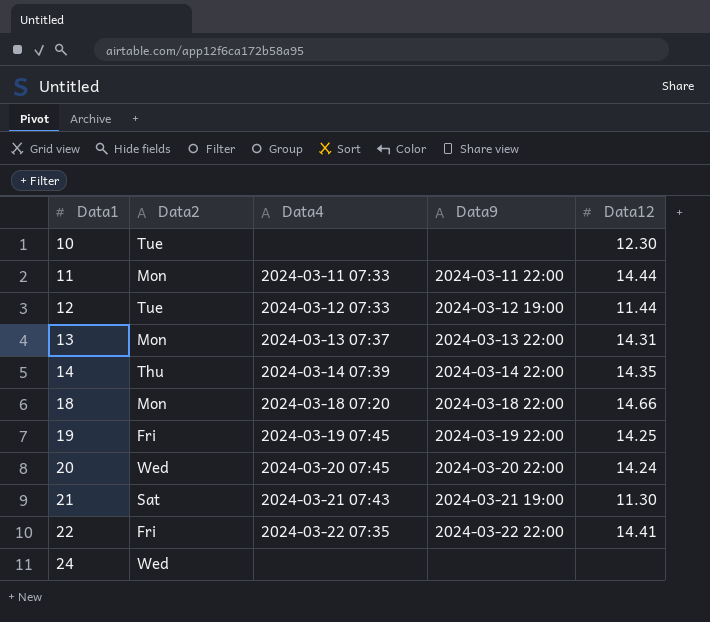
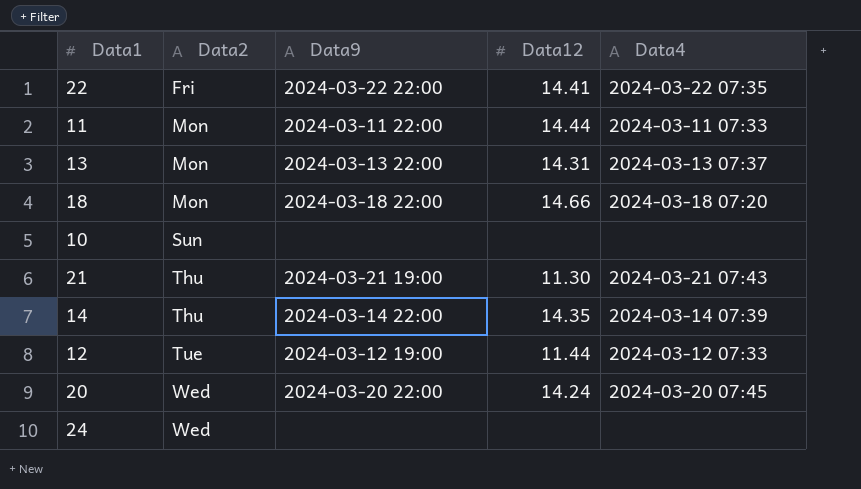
row order: Data1 ascending -> Data2 ascending
column Data4 | position: 3 -> 5
row 19: Fri | 2024-03-19 07:45 | 2024-03-19 22:00 | 14.25 -> none
10 | Data2: Tue -> Sun
10 | Data12: 12.30 -> none
21 | Data2: Sat -> Thu

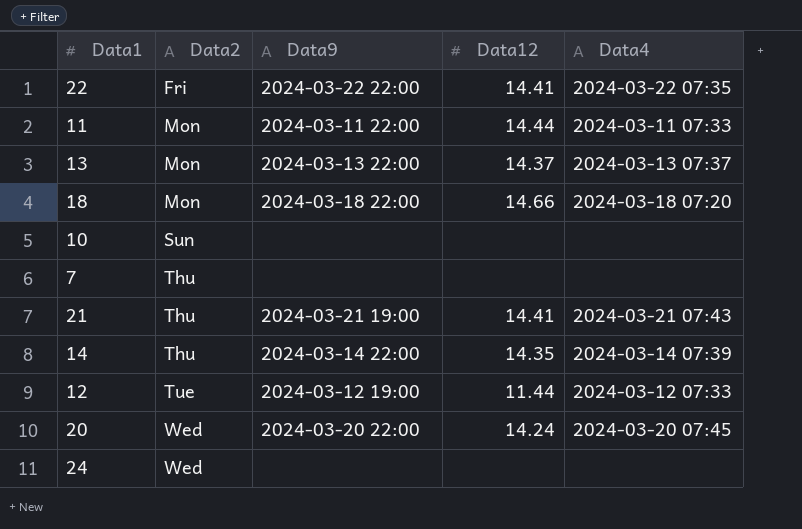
13 | Data12: 14.31 -> 14.37
row 7: none -> Thu | none | none | none
21 | Data12: 11.30 -> 14.41

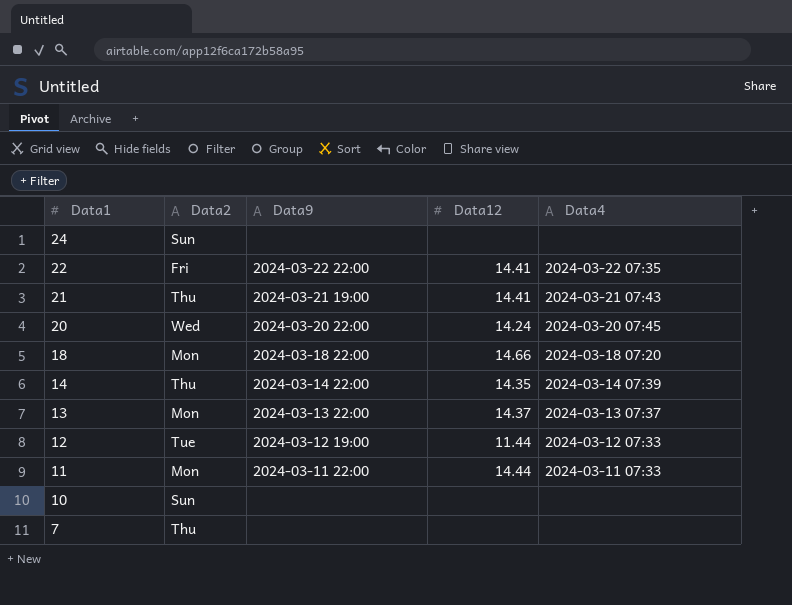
row order: Data2 ascending -> Data1 descending
24 | Data2: Wed -> Sun

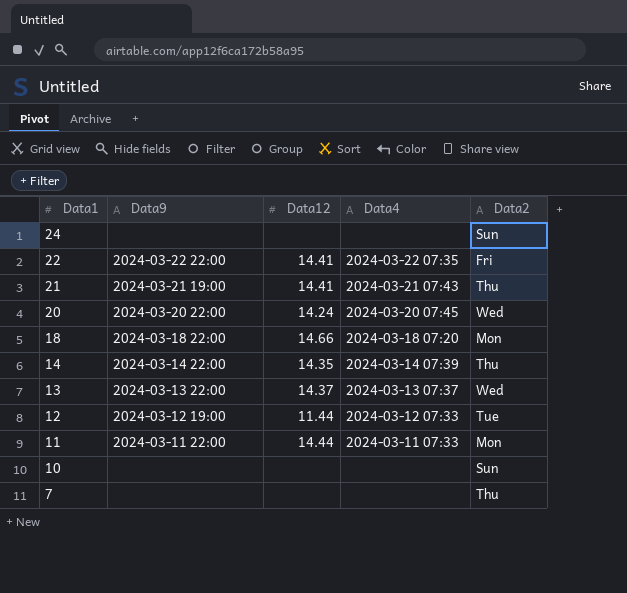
column Data2 | position: 2 -> 5
13 | Data2: Mon -> Wed

